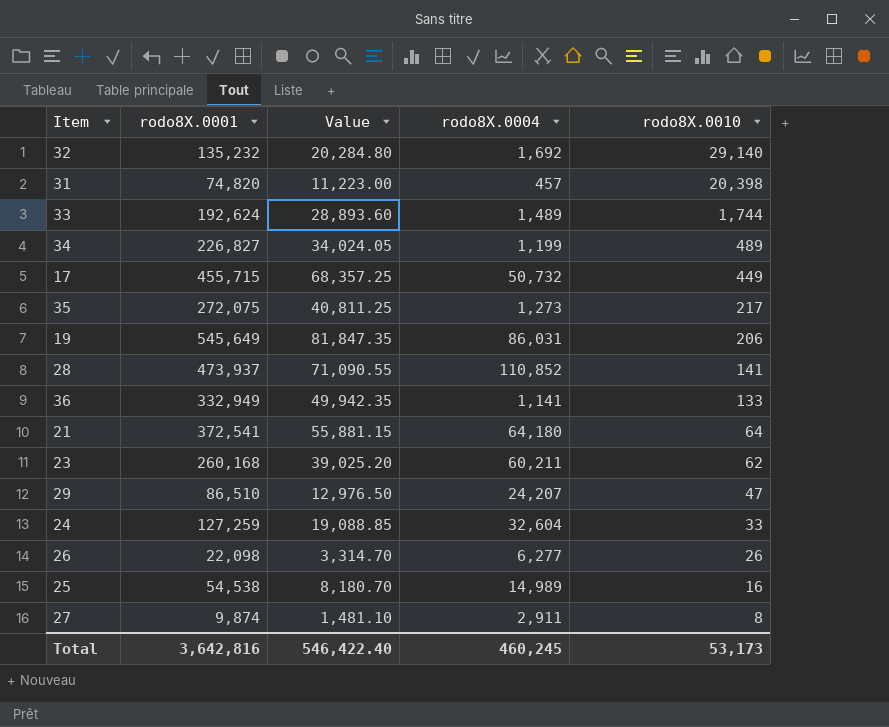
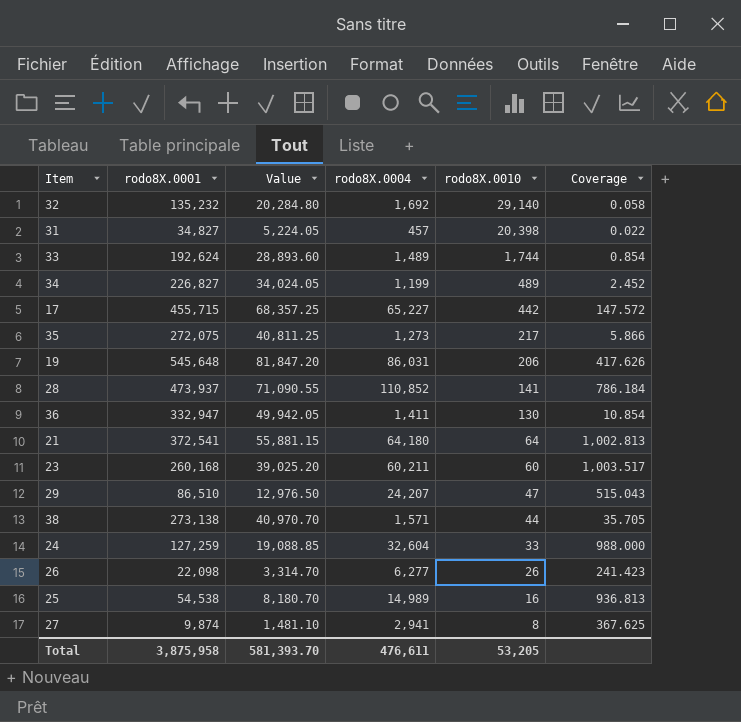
column Coverage | formula: none -> [rodo8X.0004] / [rodo8X.0010]
31 | rodo8X.0001: 74,820 -> 34,827
31 | Value: 11,223.00 -> 5,224.05
17 | rodo8X.0004: 50,732 -> 65,227
17 | rodo8X.0010: 449 -> 442
19 | rodo8X.0001: 545,649 -> 545,648
19 | Value: 81,847.35 -> 81,847.20
36 | rodo8X.0001: 332,949 -> 332,947
36 | Value: 49,942.35 -> 49,942.05
36 | rodo8X.0004: 1,141 -> 1,411
36 | rodo8X.0010: 133 -> 130
23 | rodo8X.0010: 62 -> 60
row 38: none -> 273,138 | 40,970.70 | 1,571 | 44 | 35.705
27 | rodo8X.0004: 2,911 -> 2,941
Total | rodo8X.0001: 3,642,816 -> 3,875,958
Total | Value: 546,422.40 -> 581,393.70
Total | rodo8X.0004: 460,245 -> 476,611
Total | rodo8X.0010: 53,173 -> 53,205

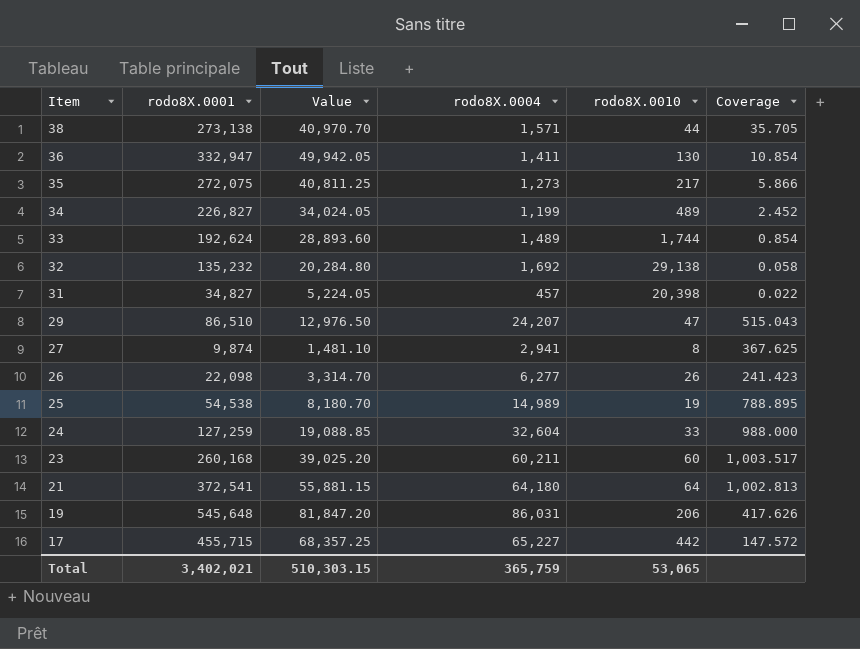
row order: rodo8X.0010 descending -> Item descending
row 28: 473,937 | 71,090.55 | 110,852 | 141 | 786.184 -> none
32 | rodo8X.0010: 29,140 -> 29,138
25 | rodo8X.0010: 16 -> 19
25 | Coverage: 936.813 -> 788.895
Total | rodo8X.0001: 3,875,958 -> 3,402,021
Total | Value: 581,393.70 -> 510,303.15
Total | rodo8X.0004: 476,611 -> 365,759
Total | rodo8X.0010: 53,205 -> 53,065

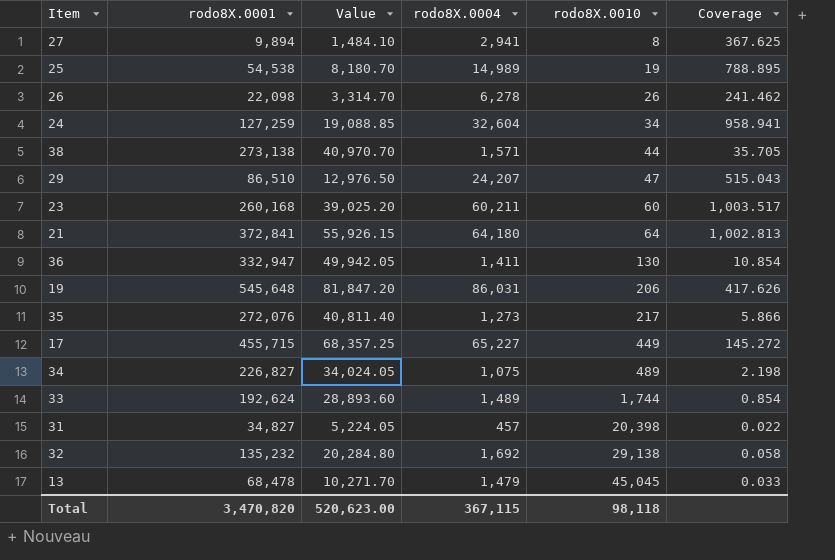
row order: Item descending -> rodo8X.0010 ascending
27 | rodo8X.0001: 9,874 -> 9,894
27 | Value: 1,481.10 -> 1,484.10
26 | rodo8X.0004: 6,277 -> 6,278
26 | Coverage: 241.423 -> 241.462
24 | rodo8X.0010: 33 -> 34
24 | Coverage: 988.000 -> 958.941
21 | rodo8X.0001: 372,541 -> 372,841
21 | Value: 55,881.15 -> 55,926.15
35 | rodo8X.0001: 272,075 -> 272,076
35 | Value: 40,811.25 -> 40,811.40
17 | rodo8X.0010: 442 -> 449
17 | Coverage: 147.572 -> 145.272
34 | rodo8X.0004: 1,199 -> 1,075
34 | Coverage: 2.452 -> 2.198
row 13: none -> 68,478 | 10,271.70 | 1,479 | 45,045 | 0.033
Total | rodo8X.0001: 3,402,021 -> 3,470,820
Total | Value: 510,303.15 -> 520,623.00
Total | rodo8X.0004: 365,759 -> 367,115
Total | rodo8X.0010: 53,065 -> 98,118

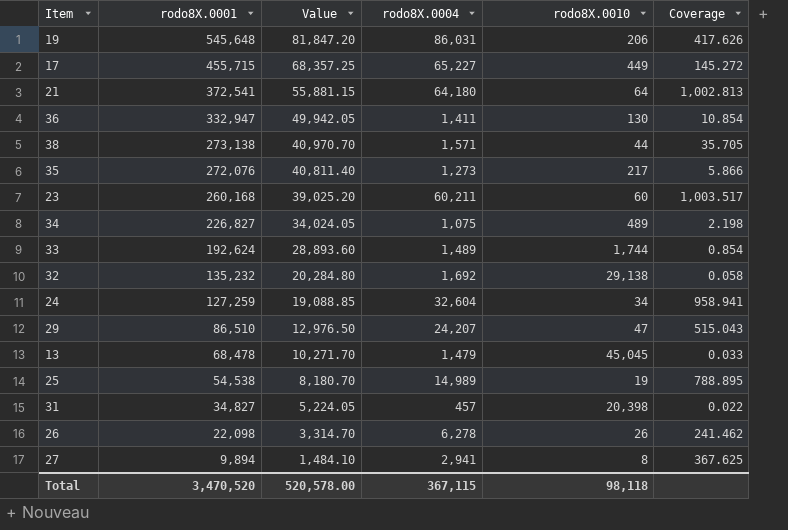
row order: rodo8X.0010 ascending -> rodo8X.0001 descending
21 | rodo8X.0001: 372,841 -> 372,541
21 | Value: 55,926.15 -> 55,881.15
Total | rodo8X.0001: 3,470,820 -> 3,470,520
Total | Value: 520,623.00 -> 520,578.00

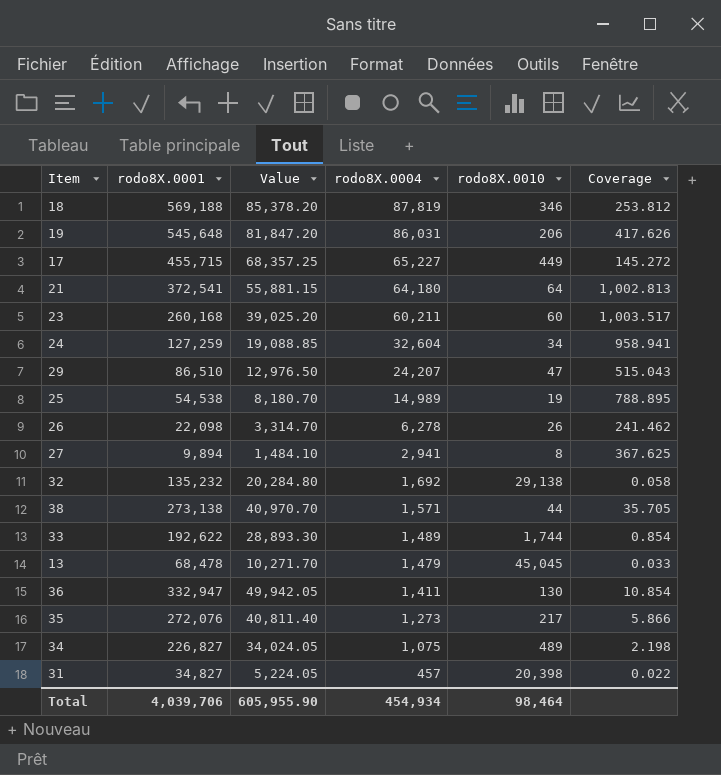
row order: rodo8X.0001 descending -> rodo8X.0004 descending
row 18: none -> 569,188 | 85,378.20 | 87,819 | 346 | 253.812
33 | rodo8X.0001: 192,624 -> 192,622
33 | Value: 28,893.60 -> 28,893.30
Total | rodo8X.0001: 3,470,520 -> 4,039,706
Total | Value: 520,578.00 -> 605,955.90
Total | rodo8X.0004: 367,115 -> 454,934
Total | rodo8X.0010: 98,118 -> 98,464

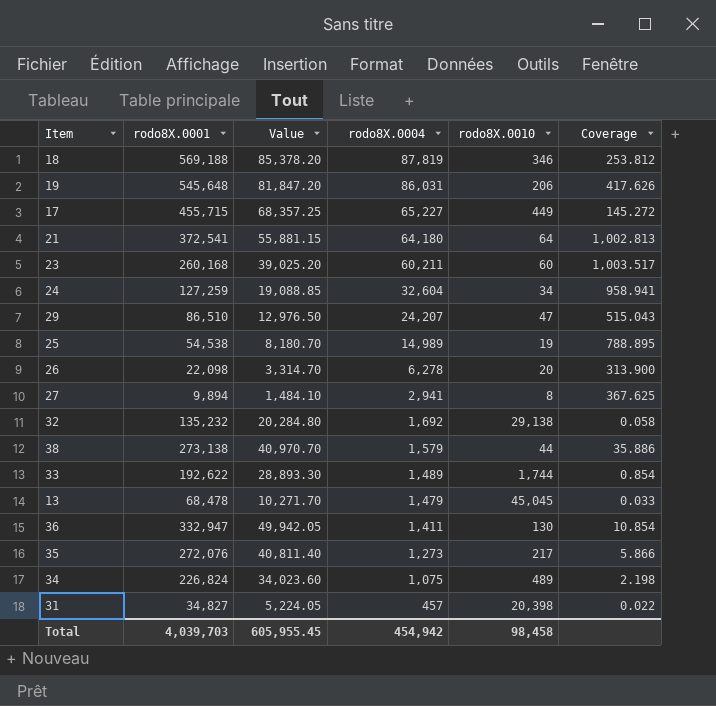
26 | rodo8X.0010: 26 -> 20
26 | Coverage: 241.462 -> 313.900
38 | rodo8X.0004: 1,571 -> 1,579
38 | Coverage: 35.705 -> 35.886
34 | rodo8X.0001: 226,827 -> 226,824
34 | Value: 34,024.05 -> 34,023.60
Total | rodo8X.0001: 4,039,706 -> 4,039,703
Total | Value: 605,955.90 -> 605,955.45
Total | rodo8X.0004: 454,934 -> 454,942
Total | rodo8X.0010: 98,464 -> 98,458

